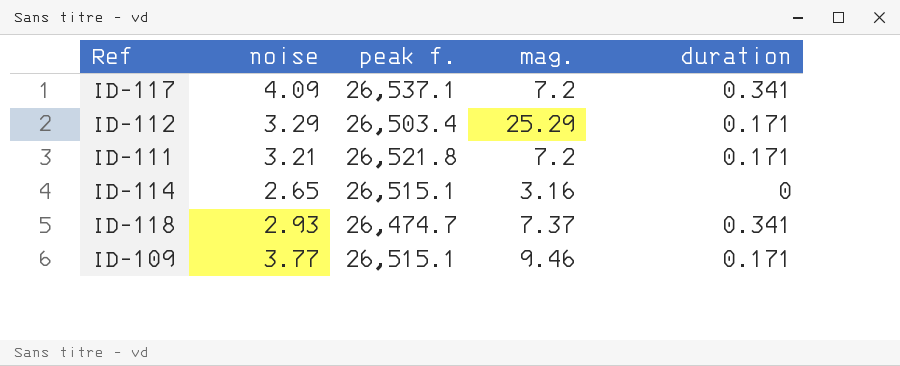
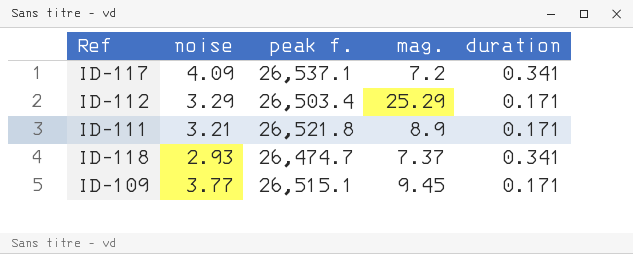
row ID-114: 2.65 | 26,515.1 | 3.16 | 0 -> none
ID-111 | mag.: 7.2 -> 8.9
ID-109 | mag.: 9.46 -> 9.45

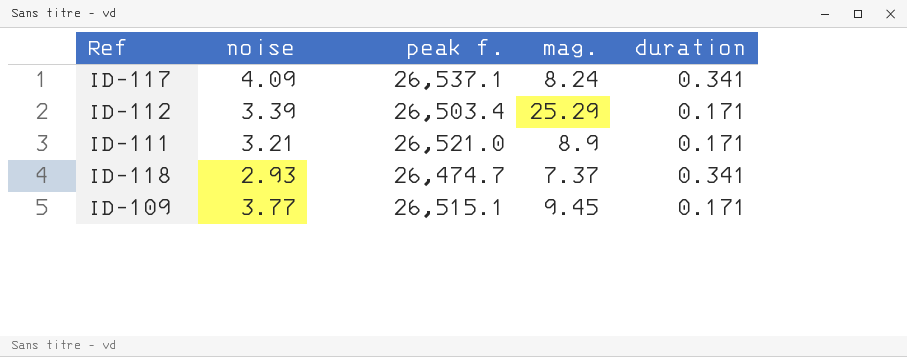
ID-117 | mag.: 7.2 -> 8.24
ID-112 | noise: 3.29 -> 3.39
ID-111 | peak f.: 26,521.8 -> 26,521.0

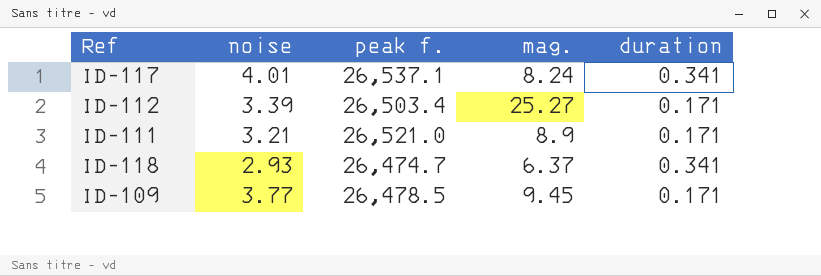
ID-117 | noise: 4.09 -> 4.01
ID-112 | mag.: 25.29 -> 25.27
ID-118 | mag.: 7.37 -> 6.37
ID-109 | peak f.: 26,515.1 -> 26,478.5

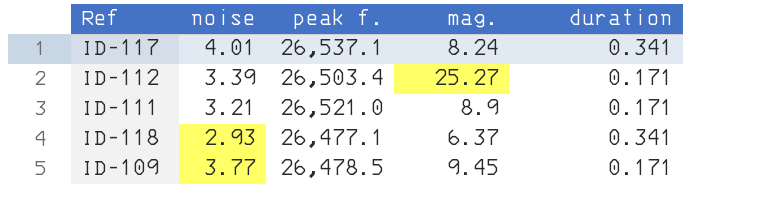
ID-118 | peak f.: 26,474.7 -> 26,477.1

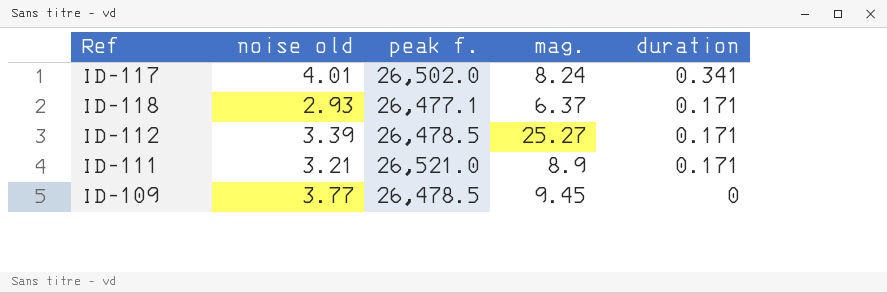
row order: none -> duration descending
column name: noise -> noise old
ID-117 | peak f.: 26,537.1 -> 26,502.0
ID-118 | duration: 0.341 -> 0.171
ID-112 | peak f.: 26,503.4 -> 26,478.5
ID-109 | duration: 0.171 -> 0

